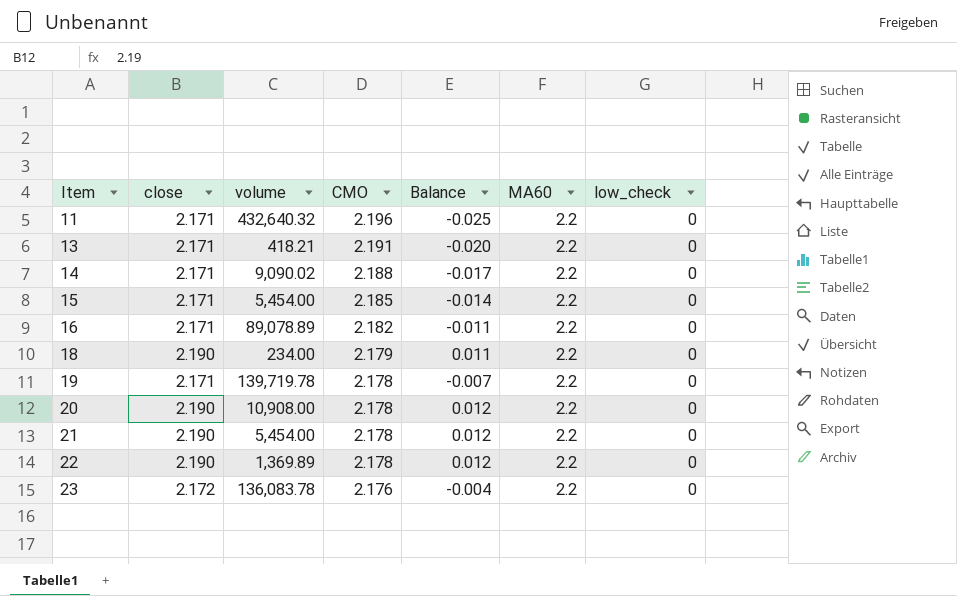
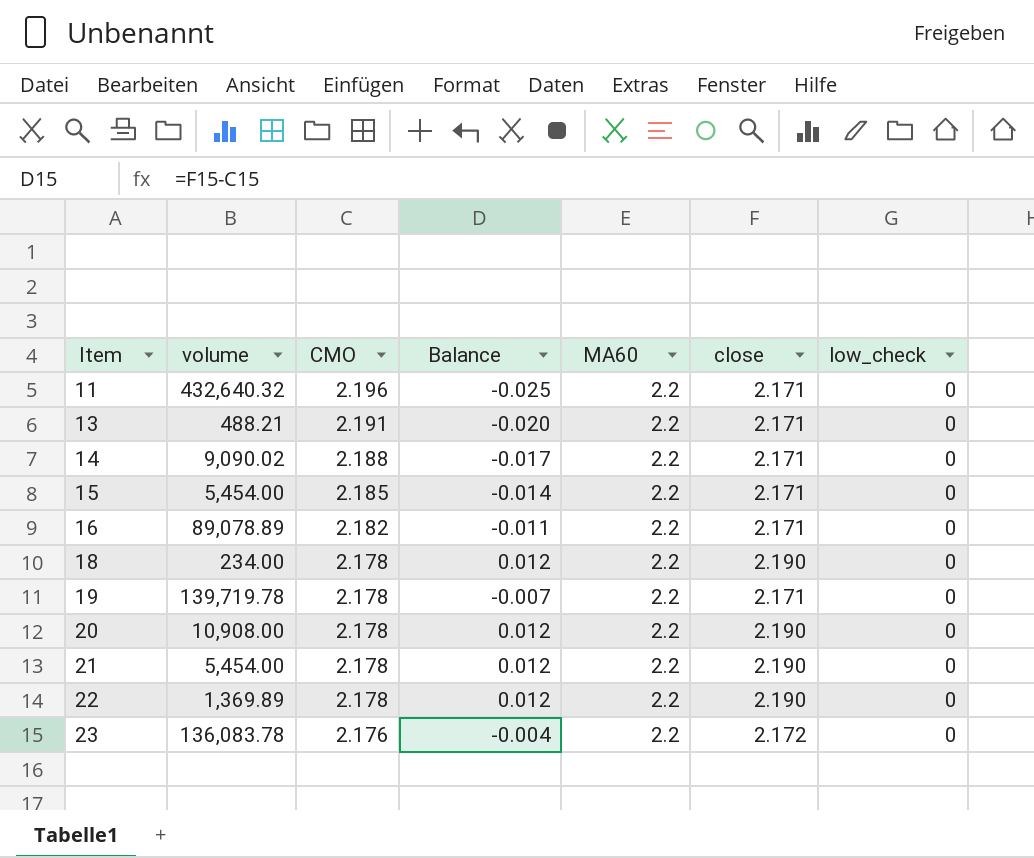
column close | position: 2 -> 6
13 | volume: 418.21 -> 488.21
18 | CMO: 2.179 -> 2.178
18 | Balance: 0.011 -> 0.012

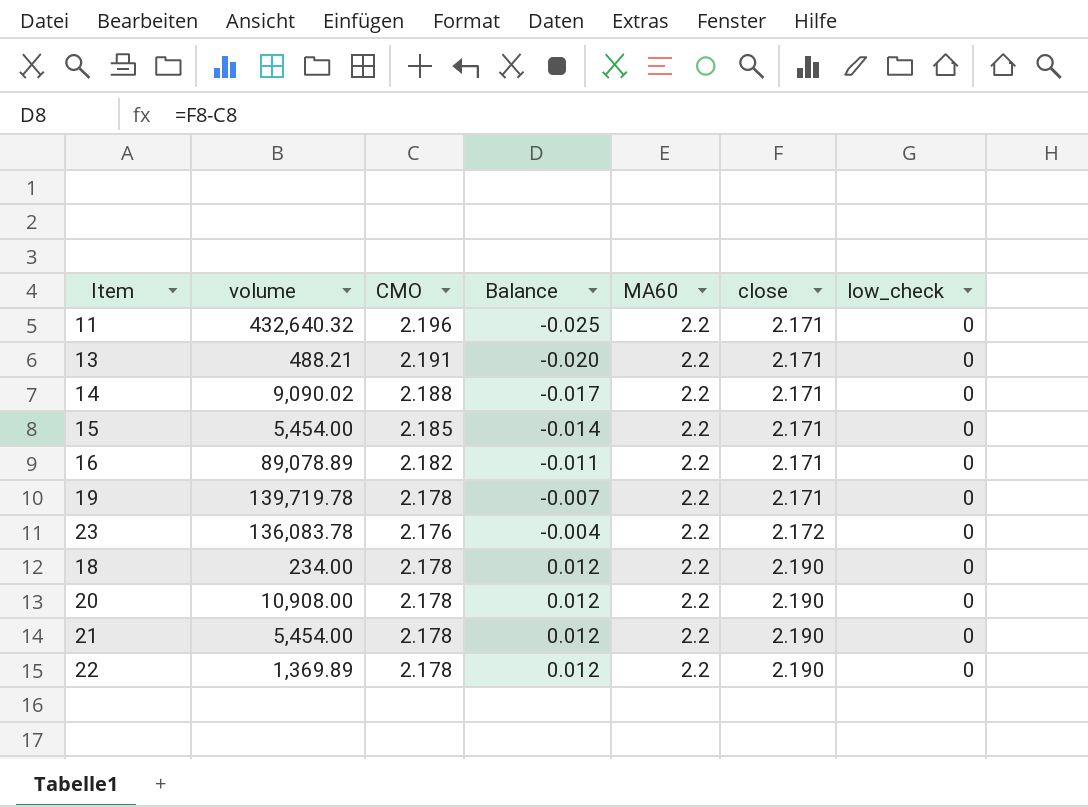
row order: Item ascending -> Balance ascending

